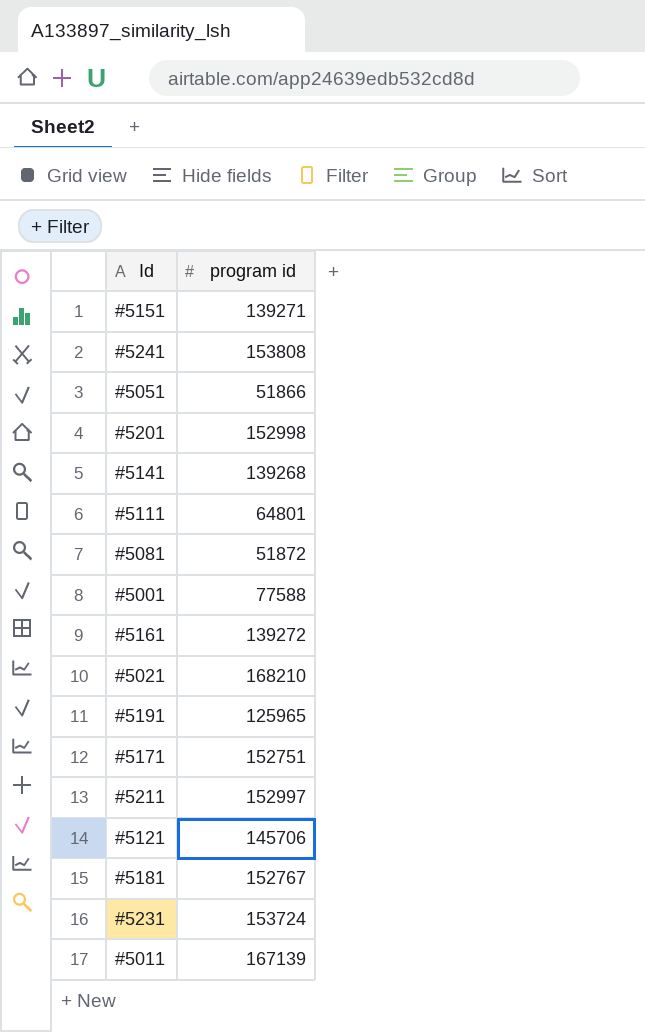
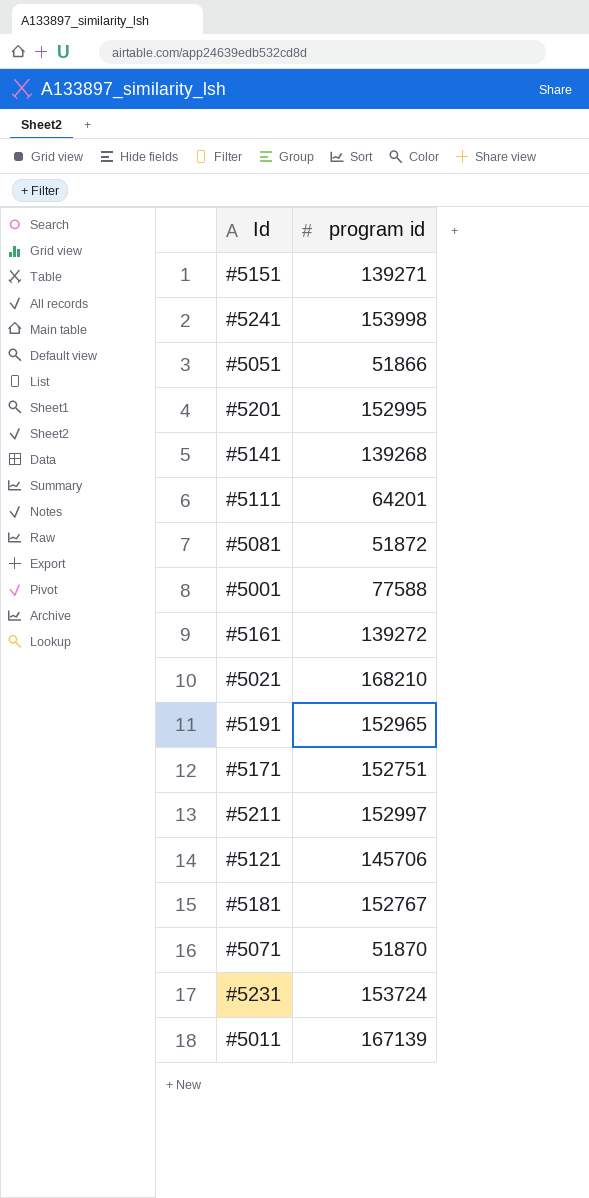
#5241 | program id: 153808 -> 153998
#5201 | program id: 152998 -> 152995
#5111 | program id: 64801 -> 64201
#5191 | program id: 125965 -> 152965
row #5071: none -> 51870

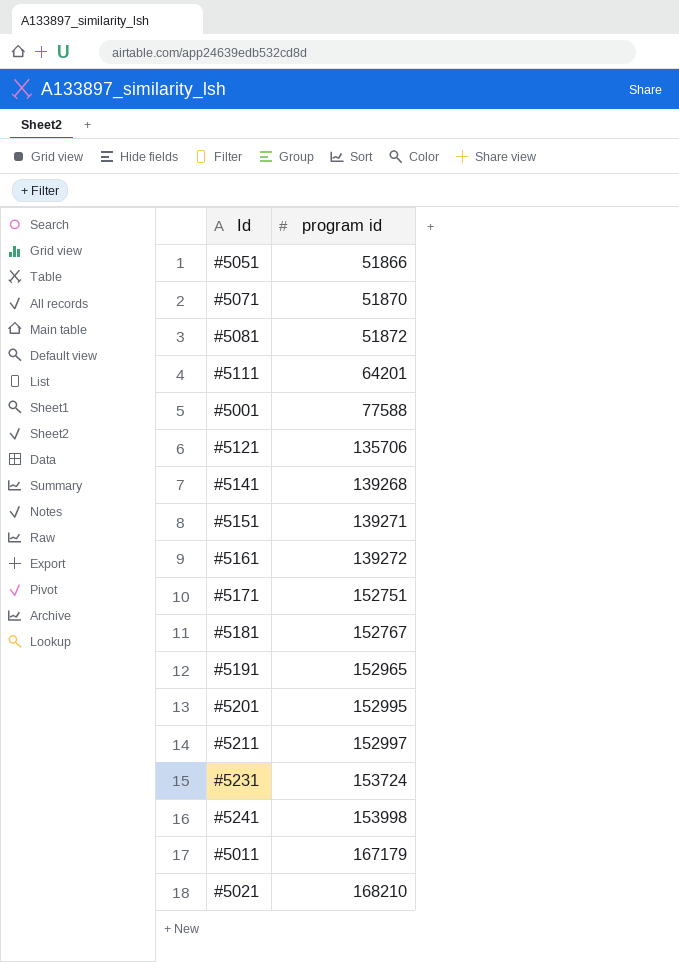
row order: none -> program id ascending
#5121 | program id: 145706 -> 135706
#5011 | program id: 167139 -> 167179

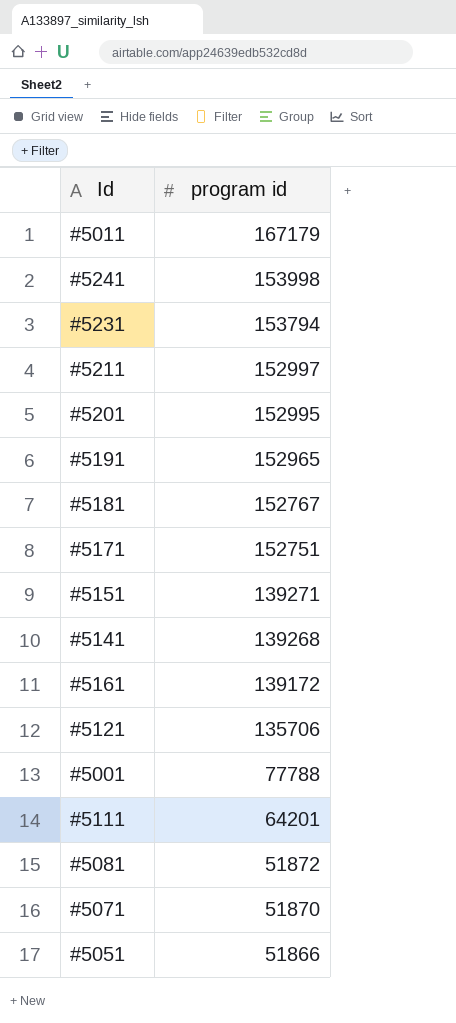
row order: program id ascending -> program id descending
row #5021: 168210 -> none
#5231 | program id: 153724 -> 153794
#5161 | program id: 139272 -> 139172
#5001 | program id: 77588 -> 77788

